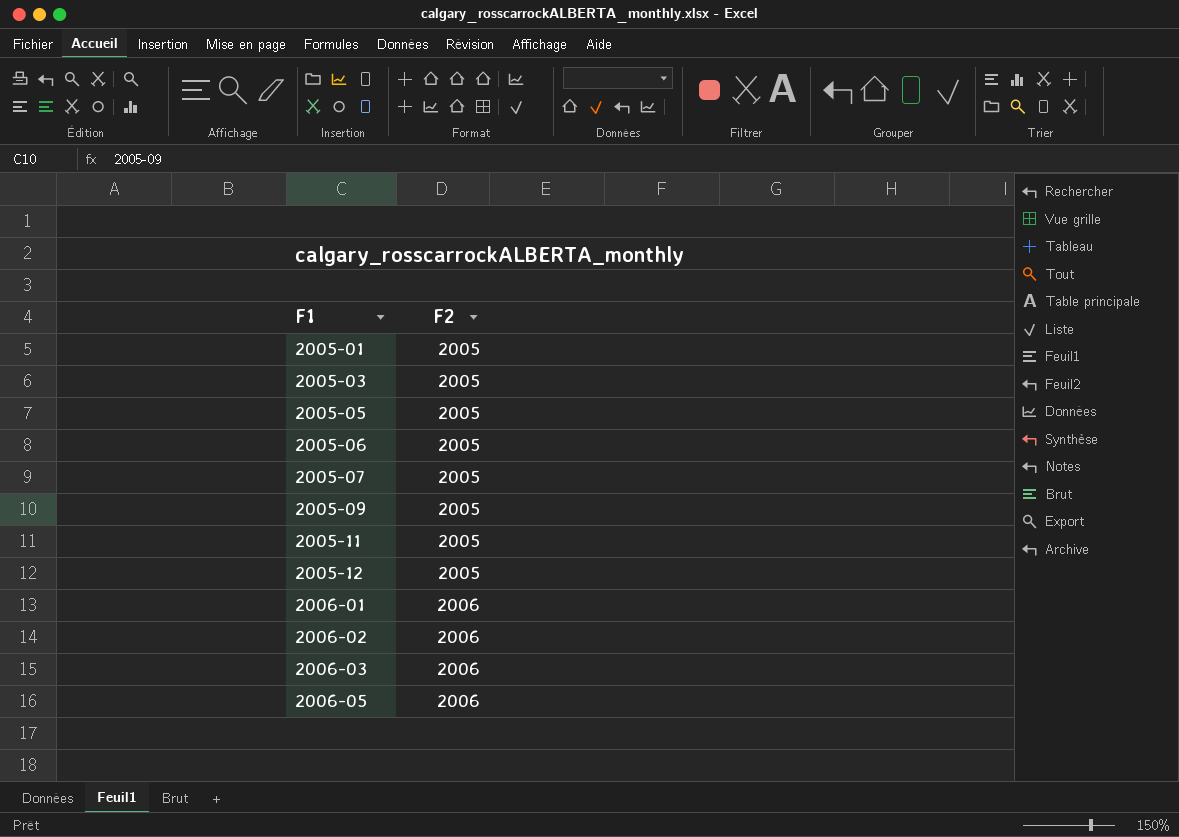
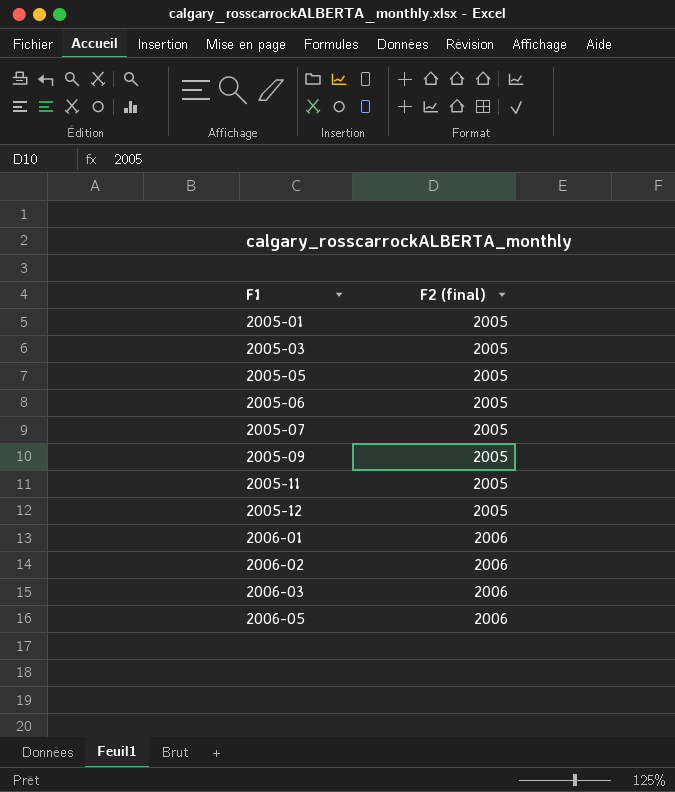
column name: F2 -> F2 (final)

